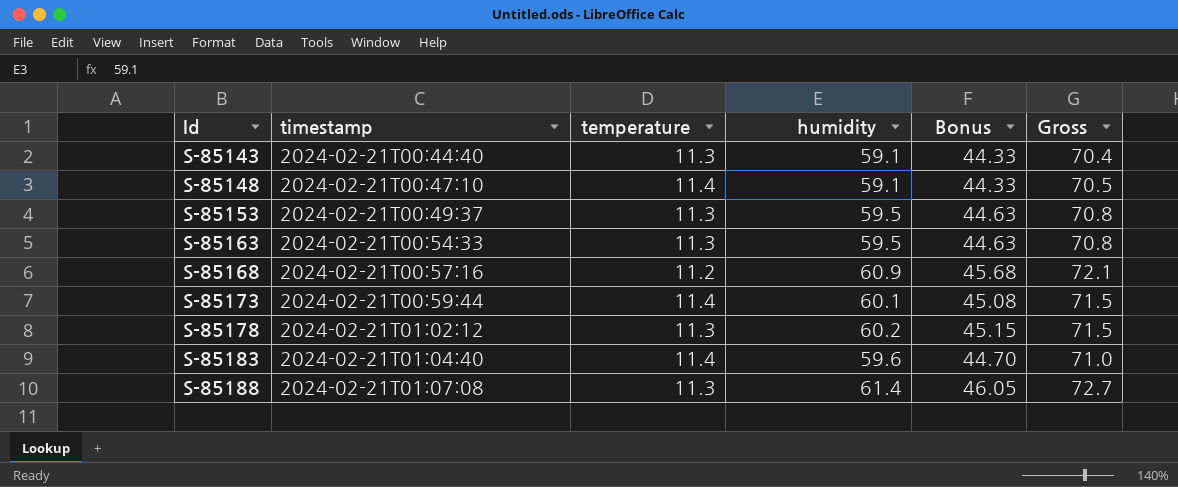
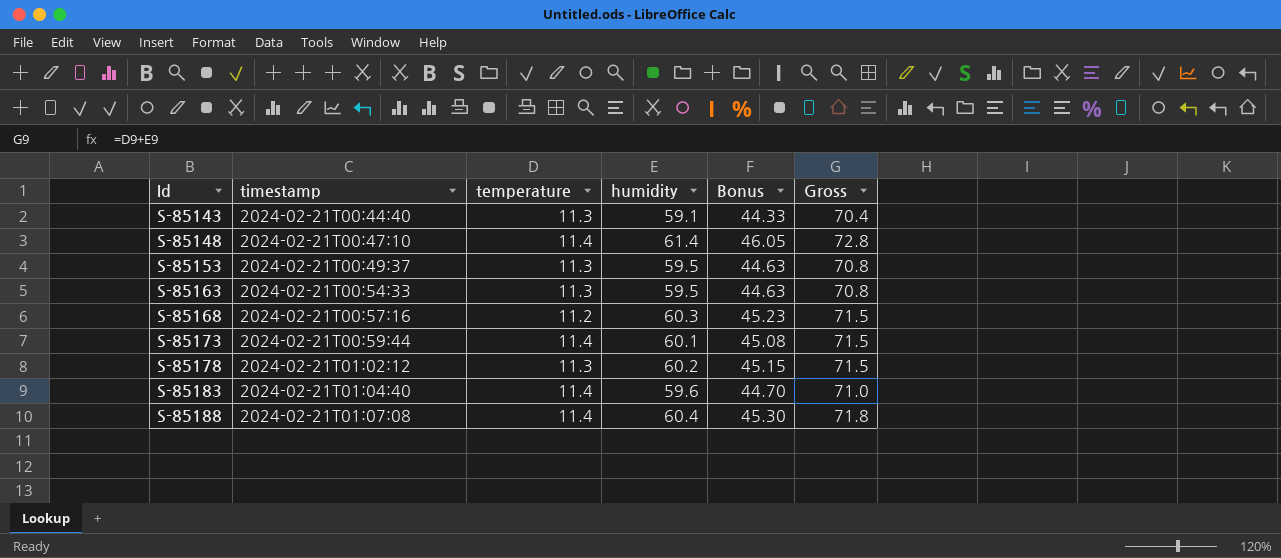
S-85148 | humidity: 59.1 -> 61.4
S-85148 | Bonus: 44.33 -> 46.05
S-85148 | Gross: 70.5 -> 72.8
S-85168 | humidity: 60.9 -> 60.3
S-85168 | Bonus: 45.68 -> 45.23
S-85168 | Gross: 72.1 -> 71.5
S-85188 | temperature: 11.3 -> 11.4
S-85188 | humidity: 61.4 -> 60.4
S-85188 | Bonus: 46.05 -> 45.30
S-85188 | Gross: 72.7 -> 71.8

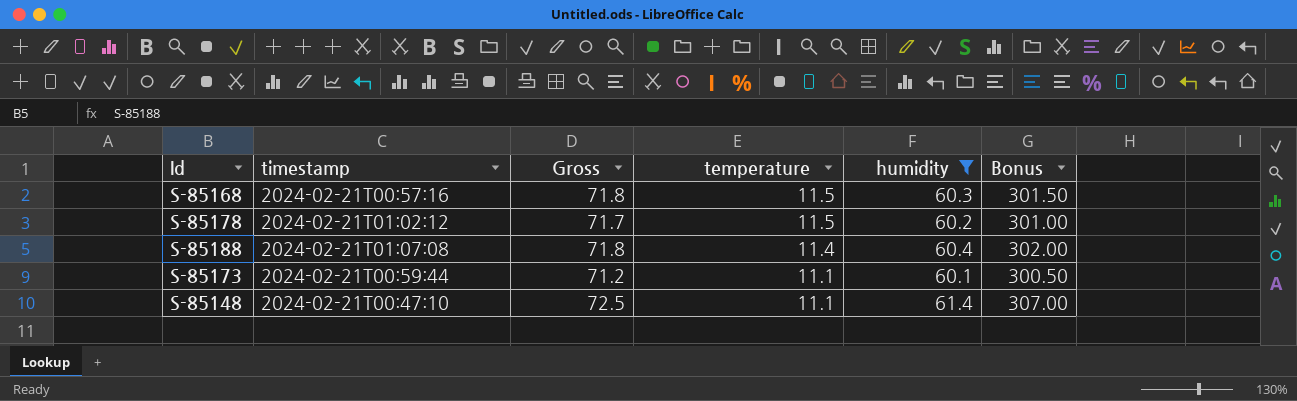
filter: none -> humidity >= 60.1
row order: Id ascending -> temperature descending
column Gross | position: 6 -> 3
column Bonus | formula: [humidity] * 0.75 -> [humidity] * 5
S-85168 | Gross: 71.5 -> 71.8
S-85168 | temperature: 11.2 -> 11.5
S-85178 | Gross: 71.5 -> 71.7
S-85178 | temperature: 11.3 -> 11.5
S-85173 | Gross: 71.5 -> 71.2
S-85173 | temperature: 11.4 -> 11.1
S-85148 | Gross: 72.8 -> 72.5
S-85148 | temperature: 11.4 -> 11.1

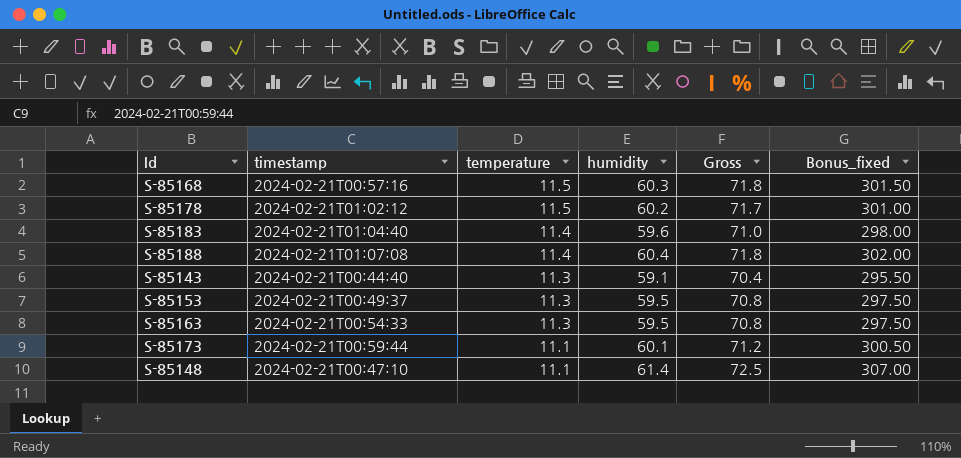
filter: humidity >= 60.1 -> none
column Gross | position: 3 -> 5
column name: Bonus -> Bonus_fixed

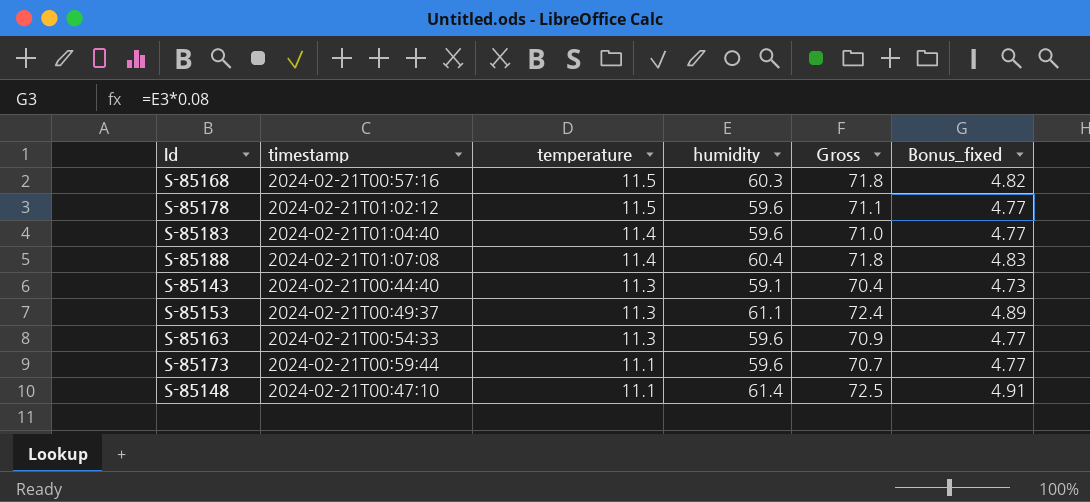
column Bonus_fixed | formula: [humidity] * 5 -> [humidity] * 0.08
S-85178 | humidity: 60.2 -> 59.6
S-85178 | Gross: 71.7 -> 71.1
S-85153 | humidity: 59.5 -> 61.1
S-85153 | Gross: 70.8 -> 72.4
S-85163 | humidity: 59.5 -> 59.6
S-85163 | Gross: 70.8 -> 70.9
S-85173 | humidity: 60.1 -> 59.6
S-85173 | Gross: 71.2 -> 70.7

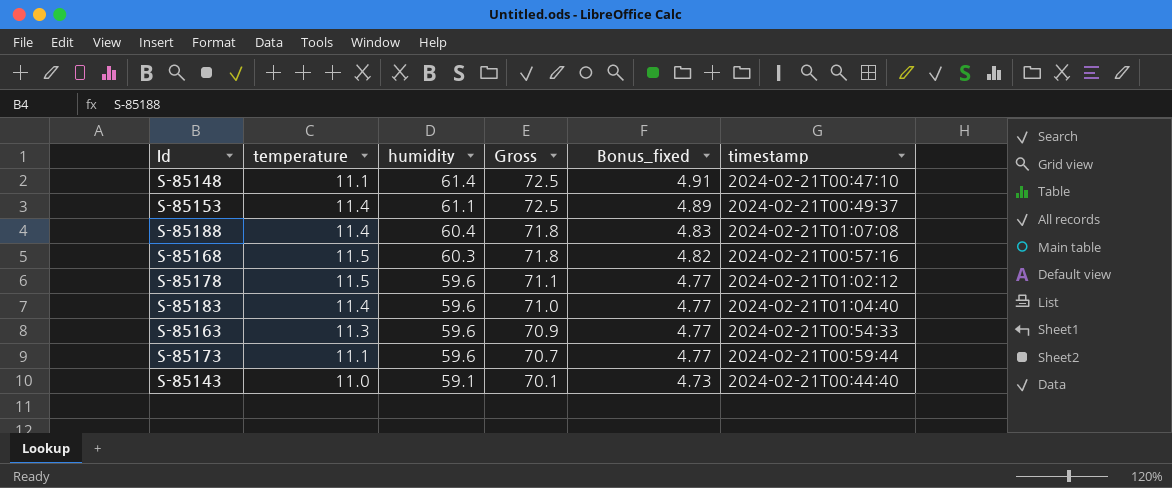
row order: temperature descending -> humidity descending
column timestamp | position: 2 -> 6
S-85153 | temperature: 11.3 -> 11.4
S-85153 | Gross: 72.4 -> 72.5
S-85143 | temperature: 11.3 -> 11.0
S-85143 | Gross: 70.4 -> 70.1

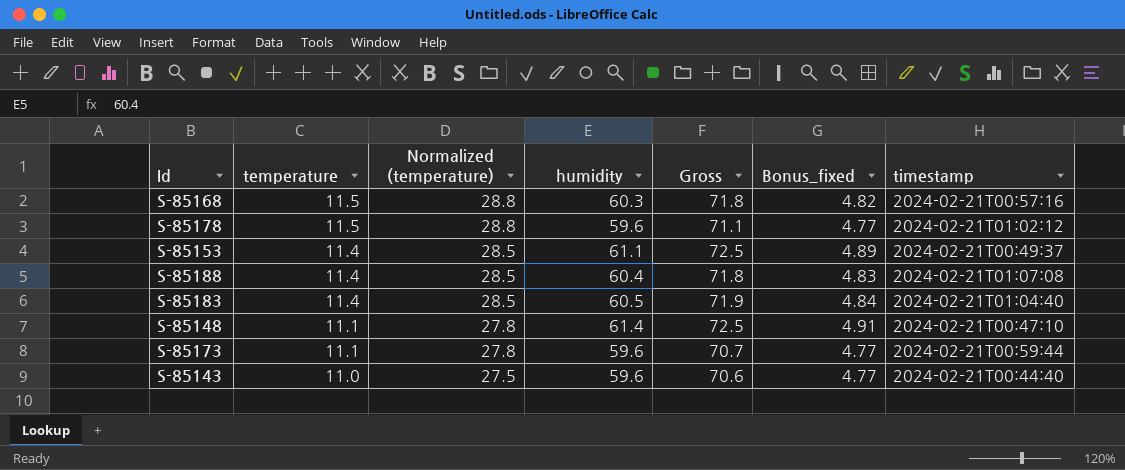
row order: humidity descending -> temperature descending
column Normalized (temperature) | formula: none -> [temperature] * 2.5
row S-85163: 11.3 | 59.6 | 70.9 | 4.77 | 2024-02-21T00:54:33 -> none
S-85183 | humidity: 59.6 -> 60.5
S-85183 | Gross: 71.0 -> 71.9
S-85183 | Bonus_fixed: 4.77 -> 4.84
S-85143 | humidity: 59.1 -> 59.6
S-85143 | Gross: 70.1 -> 70.6
S-85143 | Bonus_fixed: 4.73 -> 4.77

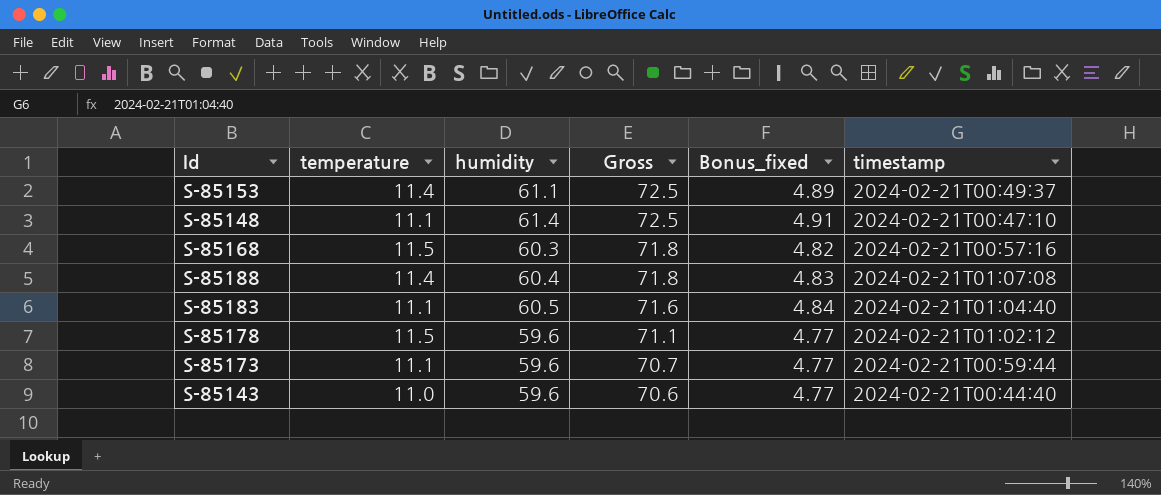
row order: temperature descending -> Gross descending
column Normalized (temperature) | formula: [temperature] * 2.5 -> none
S-85183 | temperature: 11.4 -> 11.1
S-85183 | Gross: 71.9 -> 71.6

